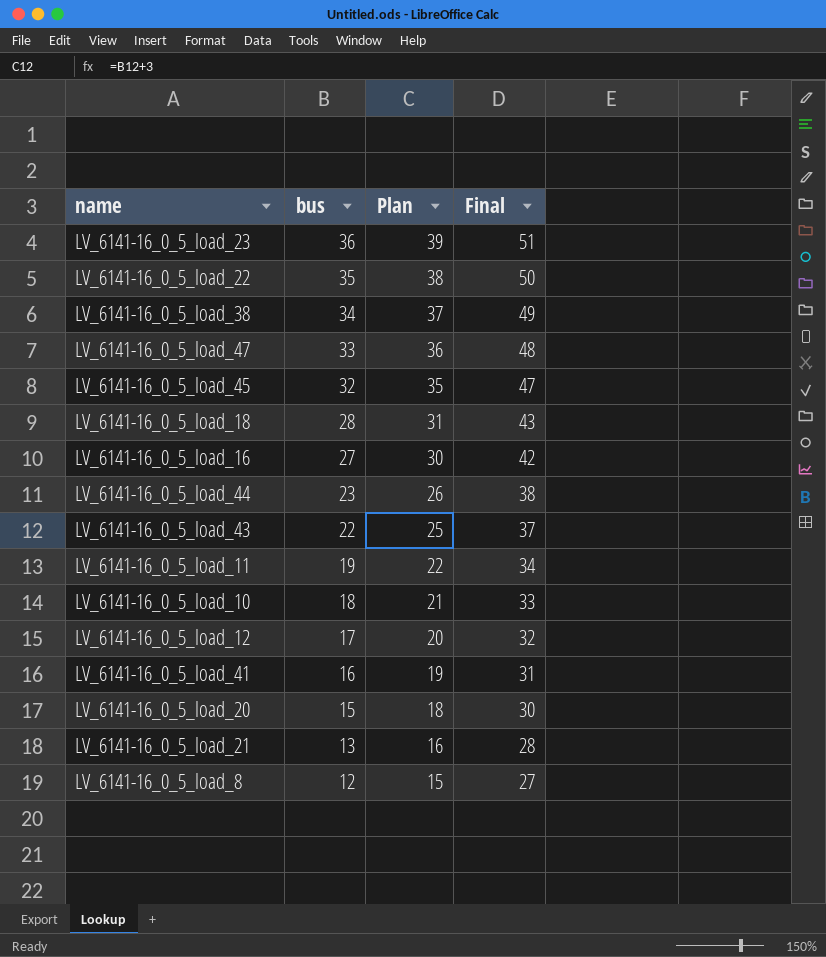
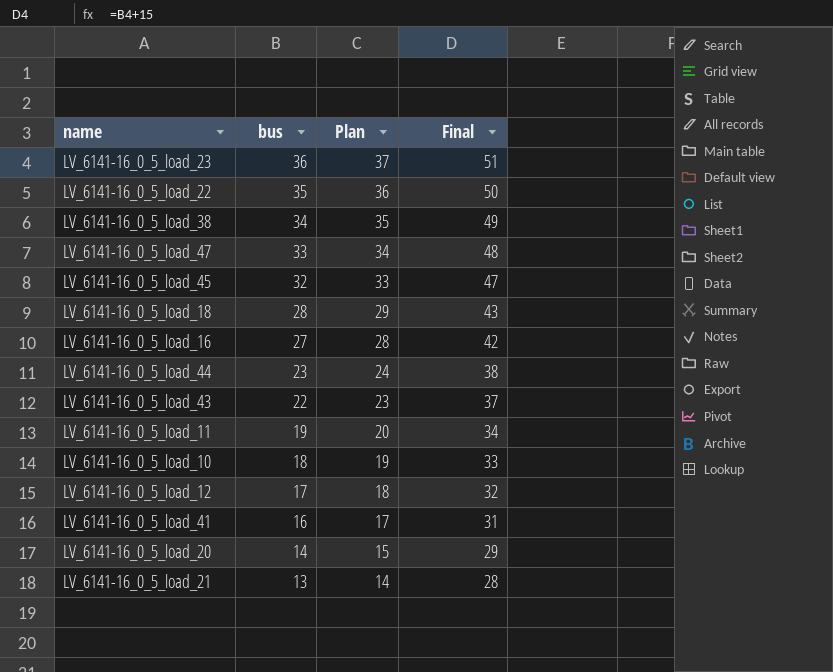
column Plan | formula: [bus] + 3 -> [bus] + 1
row LV_6141-16_0_5_load_8: 12 | 15 | 27 -> none
LV_6141-16_0_5_load_20 | bus: 15 -> 14
LV_6141-16_0_5_load_20 | Final: 30 -> 29

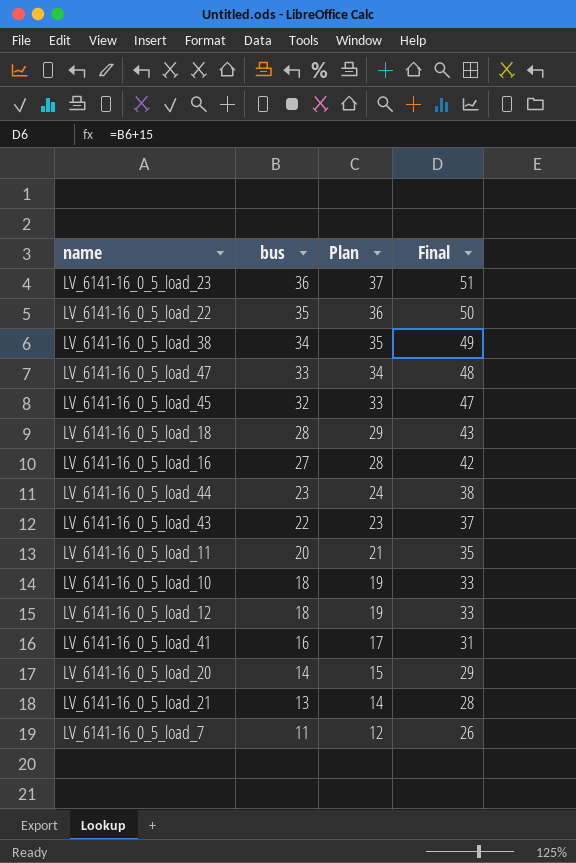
LV_6141-16_0_5_load_11 | bus: 19 -> 20
LV_6141-16_0_5_load_11 | Plan: 20 -> 21
LV_6141-16_0_5_load_11 | Final: 34 -> 35
LV_6141-16_0_5_load_12 | bus: 17 -> 18
LV_6141-16_0_5_load_12 | Plan: 18 -> 19
LV_6141-16_0_5_load_12 | Final: 32 -> 33
row LV_6141-16_0_5_load_7: none -> 11 | 12 | 26

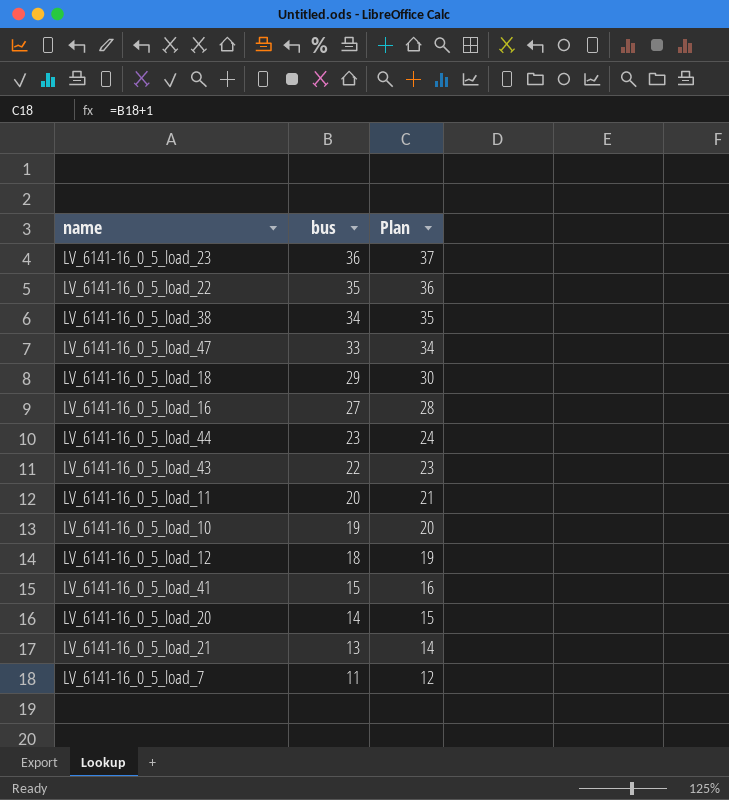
column Final | formula: [bus] + 15 -> none
row LV_6141-16_0_5_load_45: 32 | 33 | 47 -> none
LV_6141-16_0_5_load_18 | bus: 28 -> 29
LV_6141-16_0_5_load_18 | Plan: 29 -> 30
LV_6141-16_0_5_load_10 | bus: 18 -> 19
LV_6141-16_0_5_load_10 | Plan: 19 -> 20
LV_6141-16_0_5_load_41 | bus: 16 -> 15
LV_6141-16_0_5_load_41 | Plan: 17 -> 16

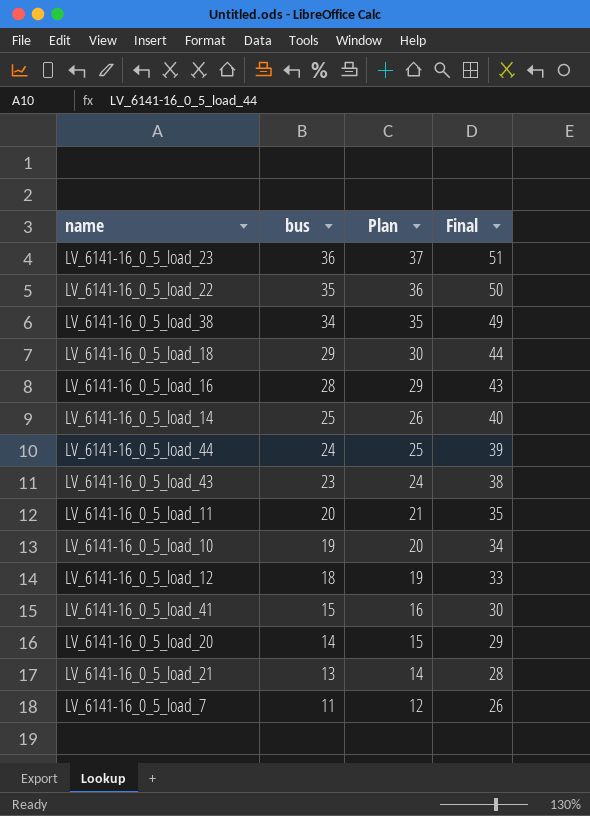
column Final | formula: none -> [bus] + 15
row LV_6141-16_0_5_load_47: 33 | 34 -> none
LV_6141-16_0_5_load_16 | bus: 27 -> 28
LV_6141-16_0_5_load_16 | Plan: 28 -> 29
row LV_6141-16_0_5_load_14: none -> 25 | 26 | 40
LV_6141-16_0_5_load_44 | bus: 23 -> 24
LV_6141-16_0_5_load_44 | Plan: 24 -> 25
LV_6141-16_0_5_load_43 | bus: 22 -> 23
LV_6141-16_0_5_load_43 | Plan: 23 -> 24

